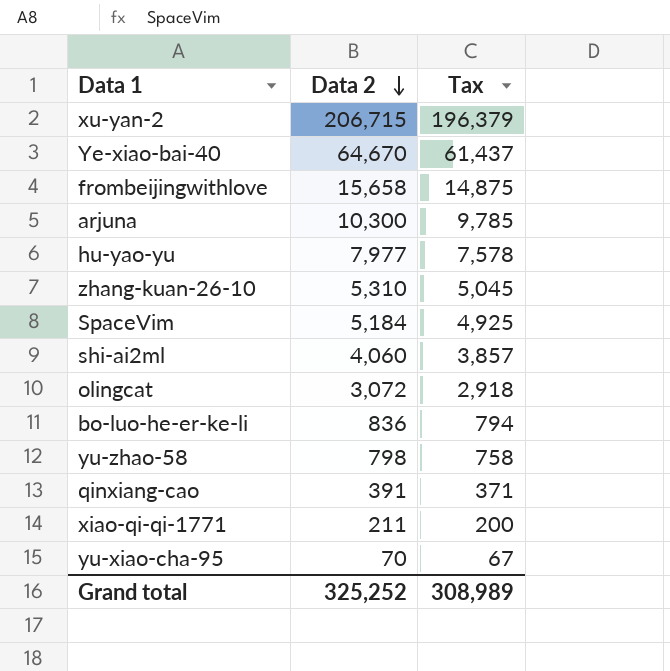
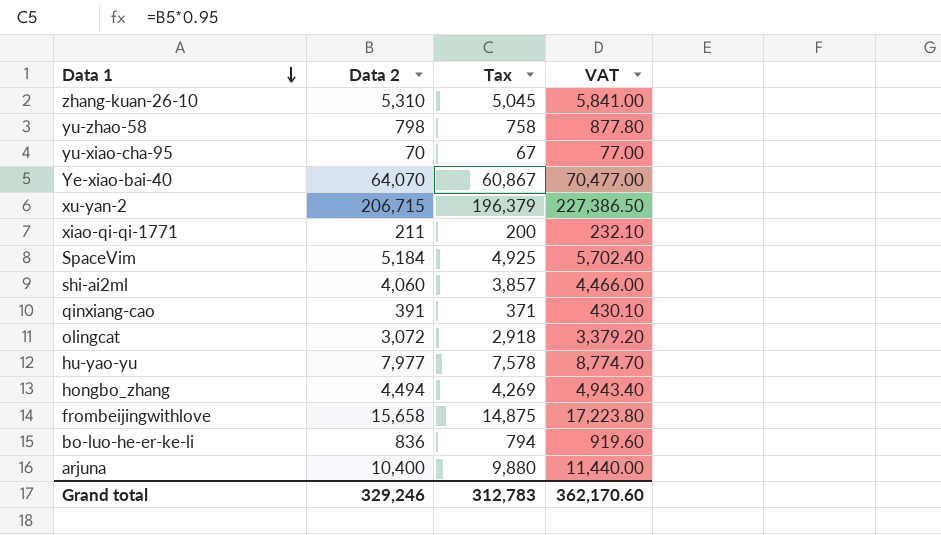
row order: Data 2 descending -> Data 1 descending
column VAT | formula: none -> [Data 2] * 1.1
Ye-xiao-bai-40 | Data 2: 64,670 -> 64,070
Ye-xiao-bai-40 | Tax: 61,437 -> 60,867
row hongbo_zhang: none -> 4,494 | 4,269 | 4,943.40
arjuna | Data 2: 10,300 -> 10,400
arjuna | Tax: 9,785 -> 9,880
Grand total | Data 2: 325,252 -> 329,246
Grand total | Tax: 308,989 -> 312,783

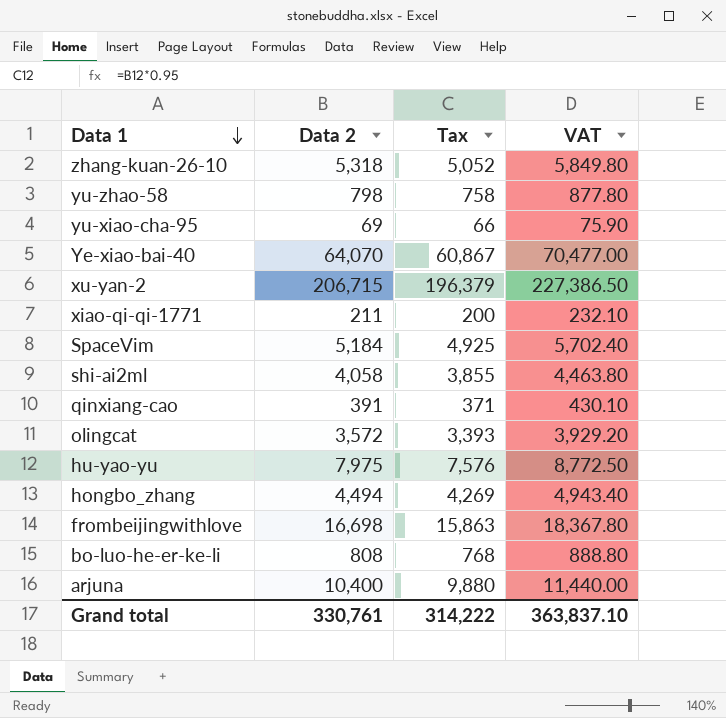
zhang-kuan-26-10 | Data 2: 5,310 -> 5,318
zhang-kuan-26-10 | Tax: 5,045 -> 5,052
zhang-kuan-26-10 | VAT: 5,841.00 -> 5,849.80
yu-xiao-cha-95 | Data 2: 70 -> 69
yu-xiao-cha-95 | Tax: 67 -> 66
yu-xiao-cha-95 | VAT: 77.00 -> 75.90
shi-ai2ml | Data 2: 4,060 -> 4,058
shi-ai2ml | Tax: 3,857 -> 3,855
shi-ai2ml | VAT: 4,466.00 -> 4,463.80
olingcat | Data 2: 3,072 -> 3,572
olingcat | Tax: 2,918 -> 3,393
olingcat | VAT: 3,379.20 -> 3,929.20
hu-yao-yu | Data 2: 7,977 -> 7,975
hu-yao-yu | Tax: 7,578 -> 7,576
hu-yao-yu | VAT: 8,774.70 -> 8,772.50
frombeijingwithlove | Data 2: 15,658 -> 16,698
frombeijingwithlove | Tax: 14,875 -> 15,863
frombeijingwithlove | VAT: 17,223.80 -> 18,367.80
bo-luo-he-er-ke-li | Data 2: 836 -> 808
bo-luo-he-er-ke-li | Tax: 794 -> 768
bo-luo-he-er-ke-li | VAT: 919.60 -> 888.80
Grand total | Data 2: 329,246 -> 330,761
Grand total | Tax: 312,783 -> 314,222
Grand total | VAT: 362,170.60 -> 363,837.10

